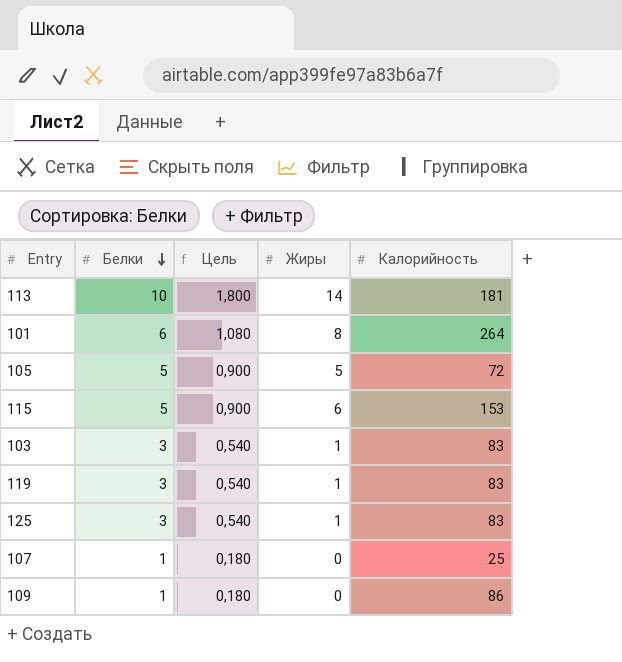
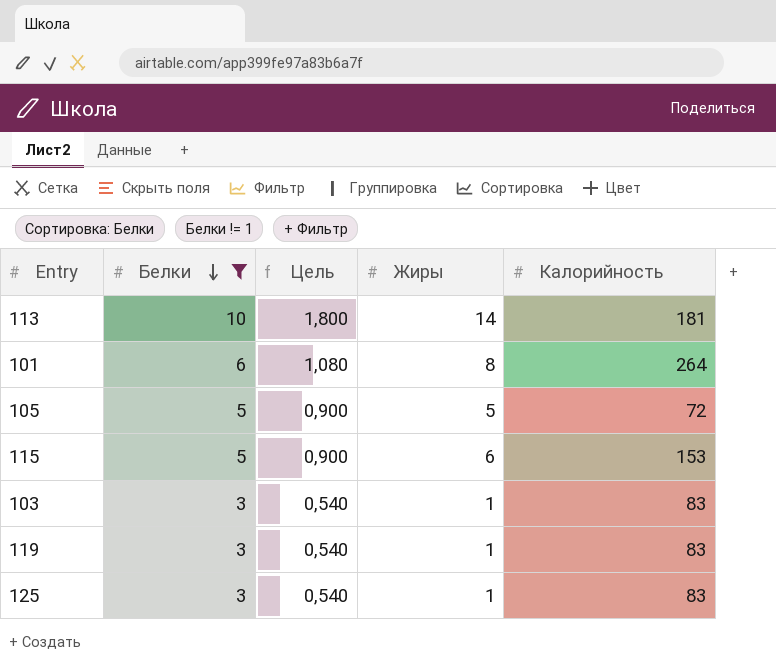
filter: none -> Белки != 1

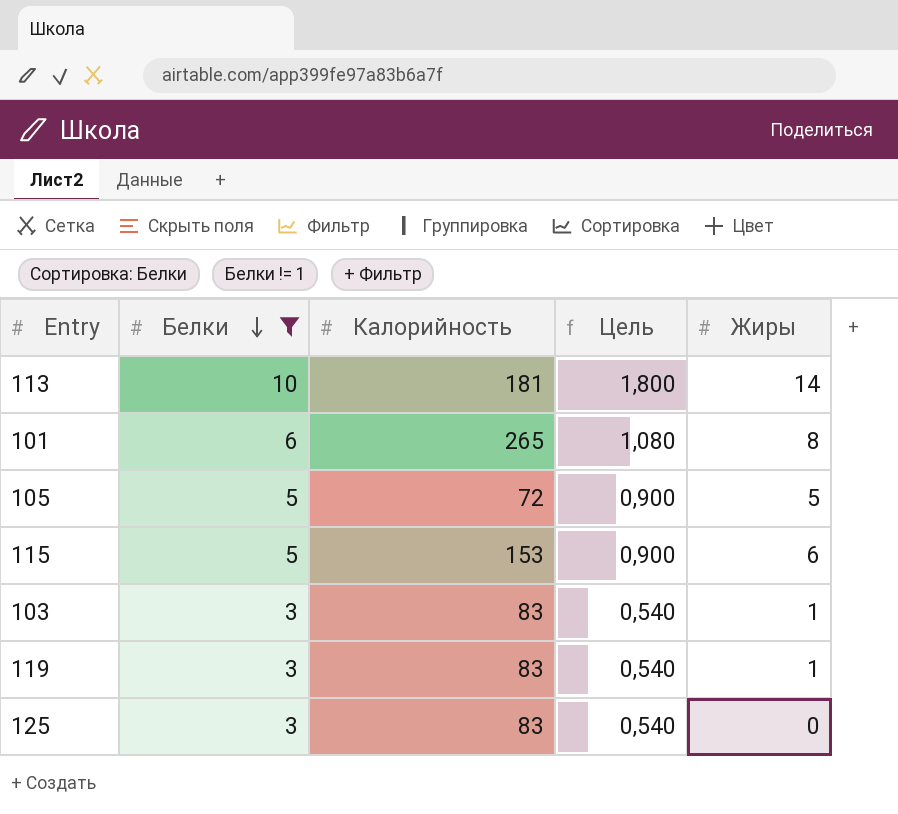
column Калорийность | position: 5 -> 3
101 | Калорийность: 264 -> 265
125 | Жиры: 1 -> 0

